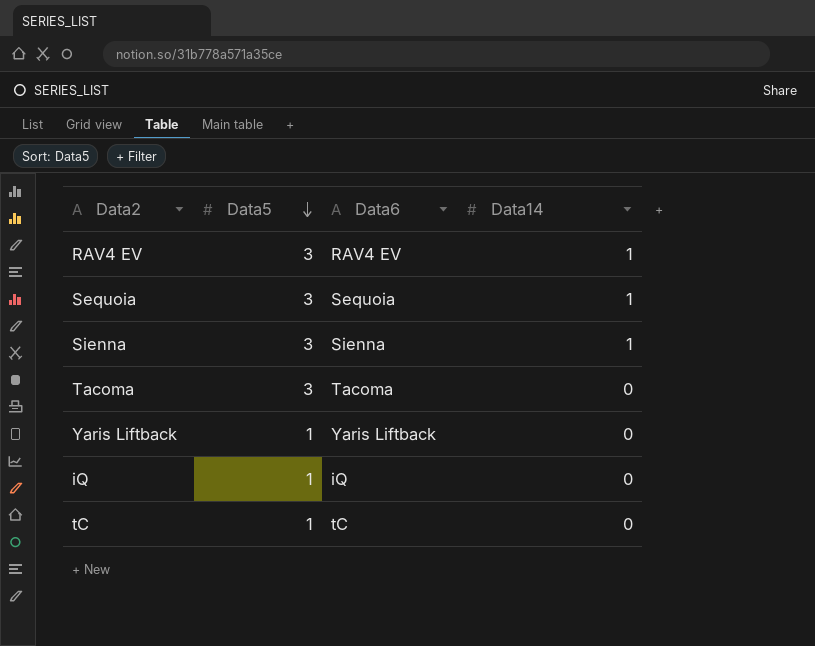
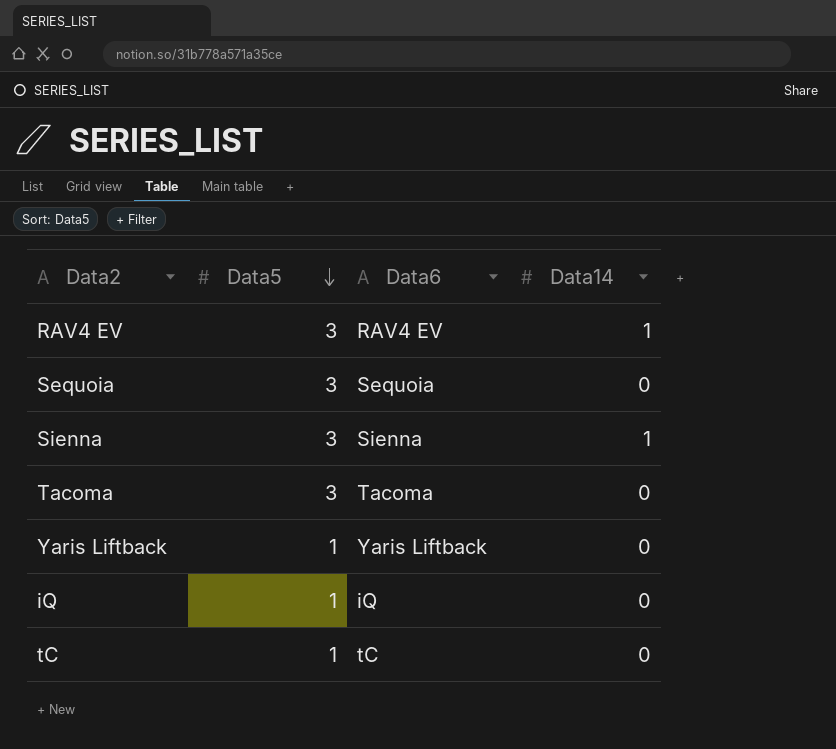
Sequoia | Data14: 1 -> 0

